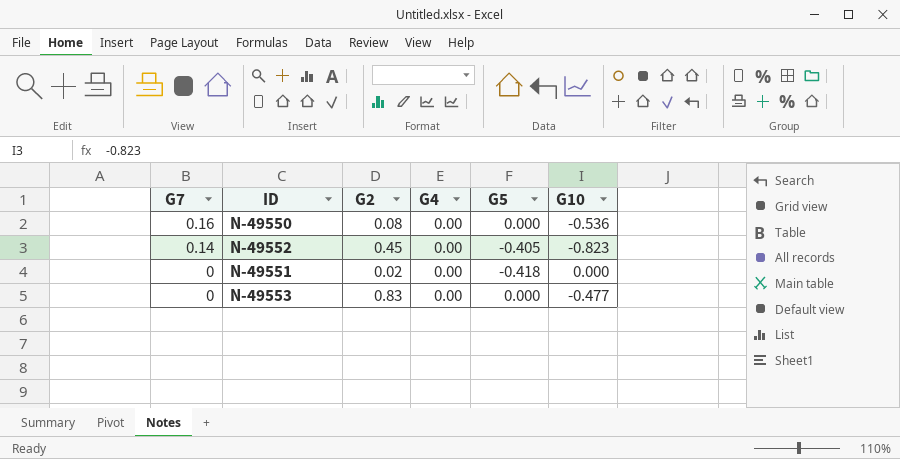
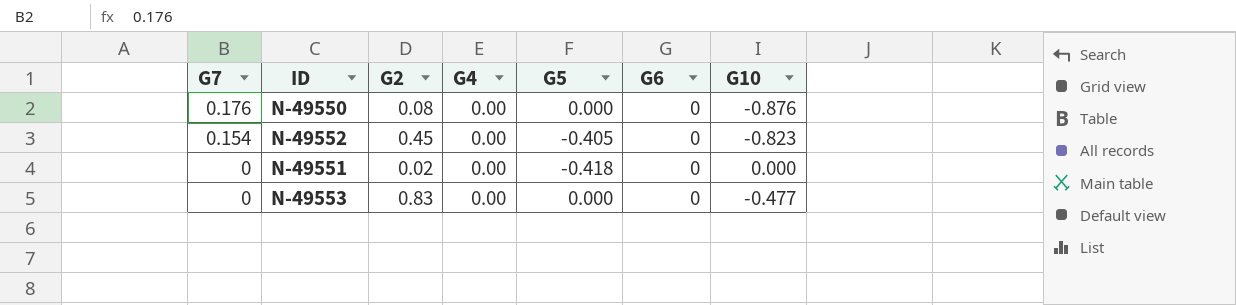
column G6 | position: none -> 6
N-49550 | G7: 0.16 -> 0.176
N-49550 | G10: -0.536 -> -0.876
N-49552 | G7: 0.14 -> 0.154

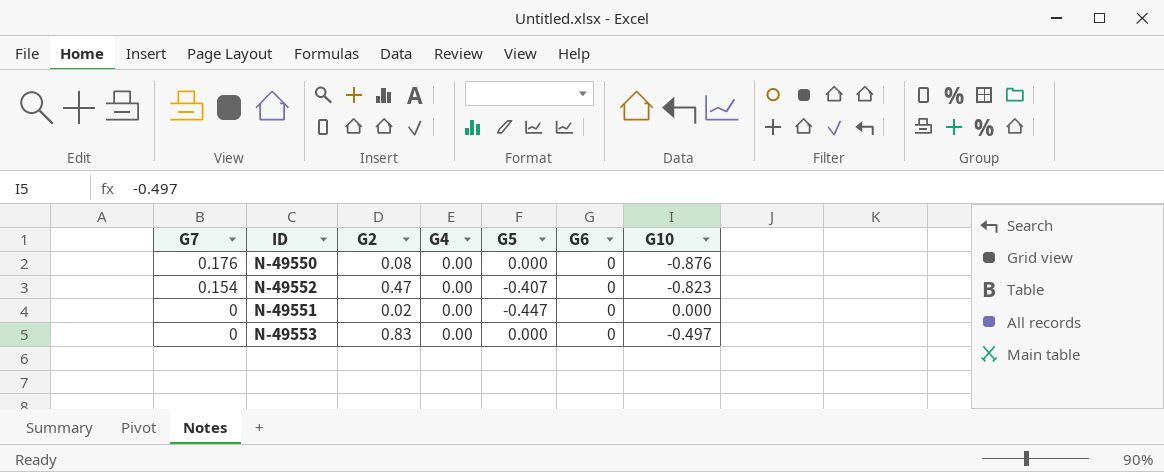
N-49552 | G2: 0.45 -> 0.47
N-49552 | G5: -0.405 -> -0.407
N-49551 | G5: -0.418 -> -0.447
N-49553 | G10: -0.477 -> -0.497

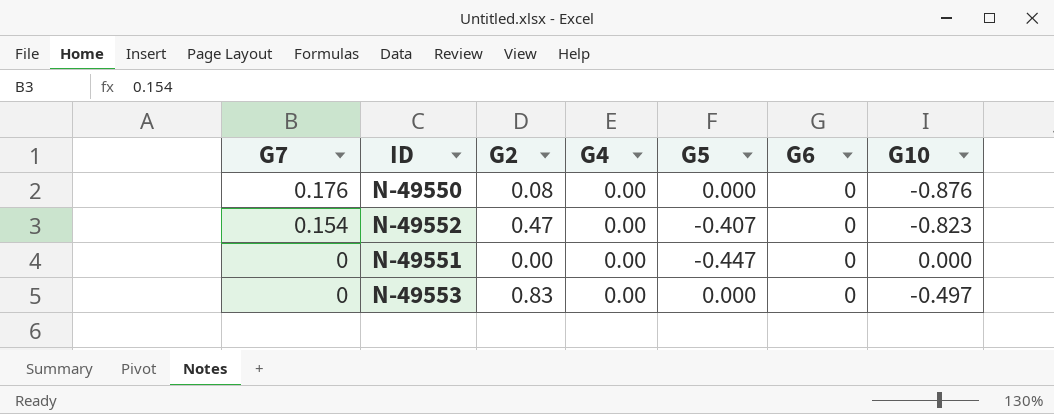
N-49551 | G2: 0.02 -> 0.00

